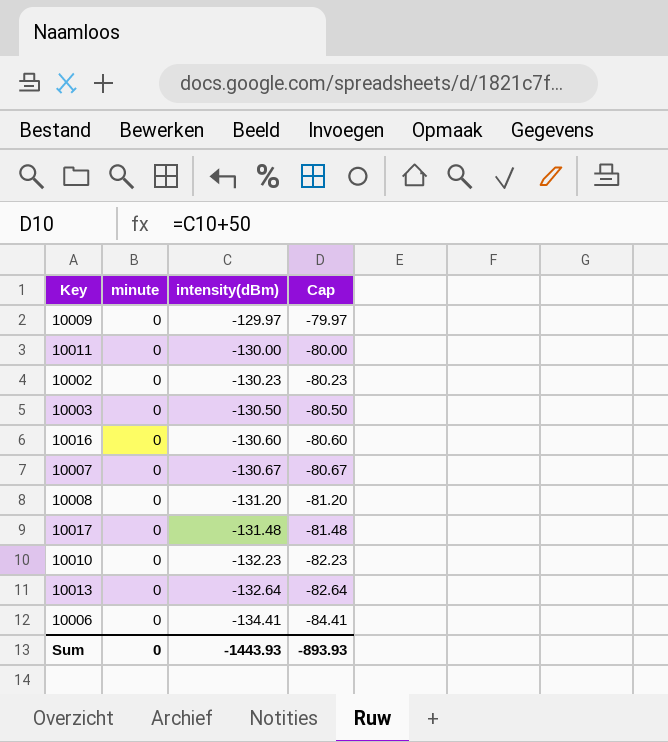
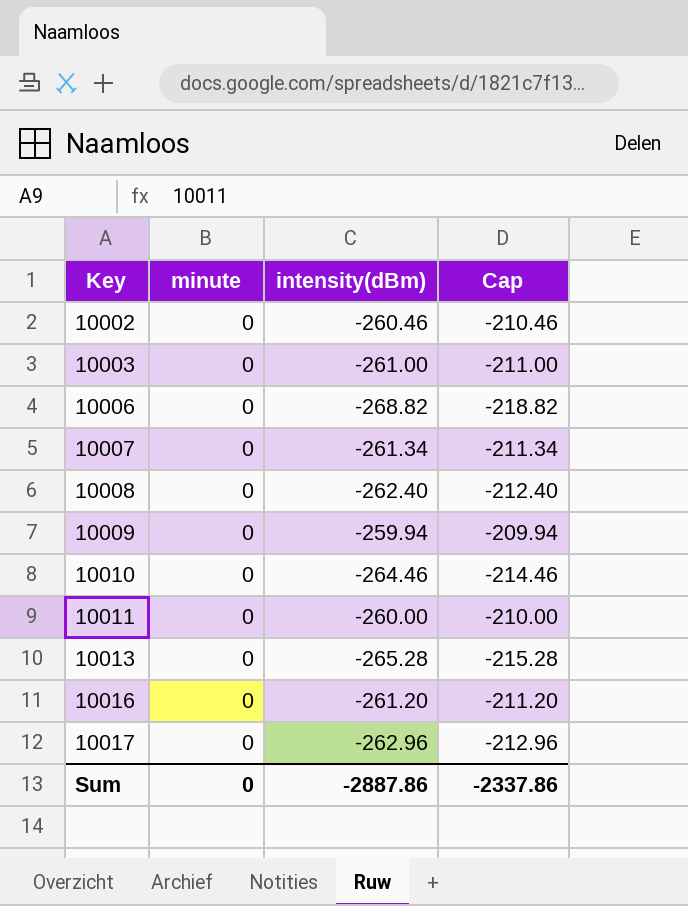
row order: intensity(dBm) descending -> Key ascending
10002 | intensity(dBm): -130.23 -> -260.46
10002 | Cap: -80.23 -> -210.46
10003 | intensity(dBm): -130.50 -> -261.00
10003 | Cap: -80.50 -> -211.00
10006 | intensity(dBm): -134.41 -> -268.82
10006 | Cap: -84.41 -> -218.82
10007 | intensity(dBm): -130.67 -> -261.34
10007 | Cap: -80.67 -> -211.34
10008 | intensity(dBm): -131.20 -> -262.40
10008 | Cap: -81.20 -> -212.40
10009 | intensity(dBm): -129.97 -> -259.94
10009 | Cap: -79.97 -> -209.94
10010 | intensity(dBm): -132.23 -> -264.46
10010 | Cap: -82.23 -> -214.46
10011 | intensity(dBm): -130.00 -> -260.00
10011 | Cap: -80.00 -> -210.00
10013 | intensity(dBm): -132.64 -> -265.28
10013 | Cap: -82.64 -> -215.28
10016 | intensity(dBm): -130.60 -> -261.20
10016 | Cap: -80.60 -> -211.20
10017 | intensity(dBm): -131.48 -> -262.96
10017 | Cap: -81.48 -> -212.96
Sum | intensity(dBm): -1443.93 -> -2887.86
Sum | Cap: -893.93 -> -2337.86

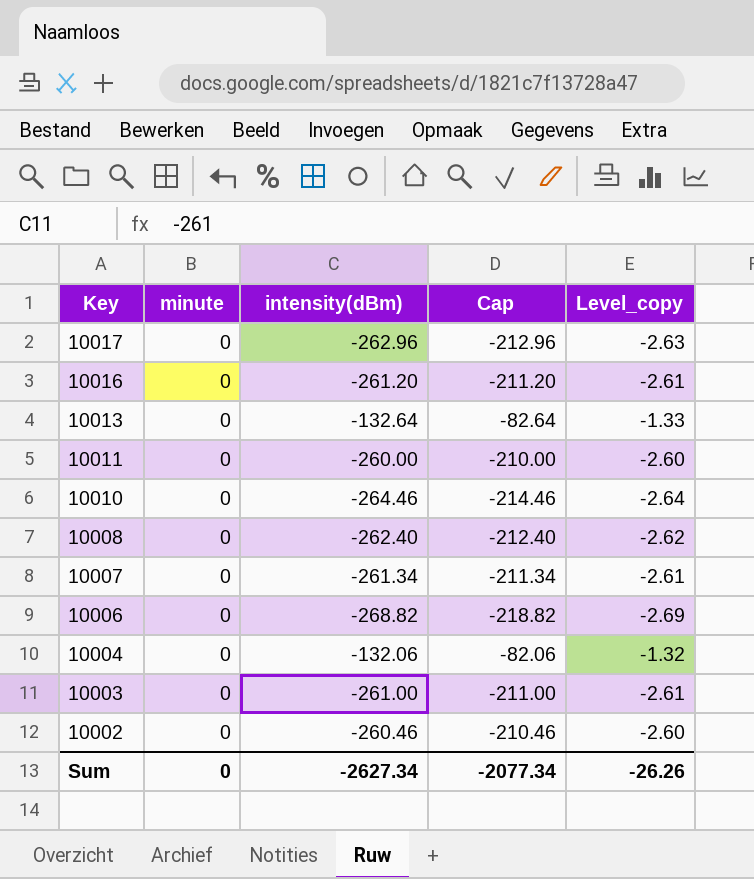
row order: Key ascending -> Key descending
column Level_copy | formula: none -> [intensity(dBm)] * 0.01
row 10009: 0 | -259.94 | -209.94 -> none
10013 | intensity(dBm): -265.28 -> -132.64
10013 | Cap: -215.28 -> -82.64
row 10004: none -> 0 | -132.06 | -82.06 | -1.32
Sum | intensity(dBm): -2887.86 -> -2627.34
Sum | Cap: -2337.86 -> -2077.34

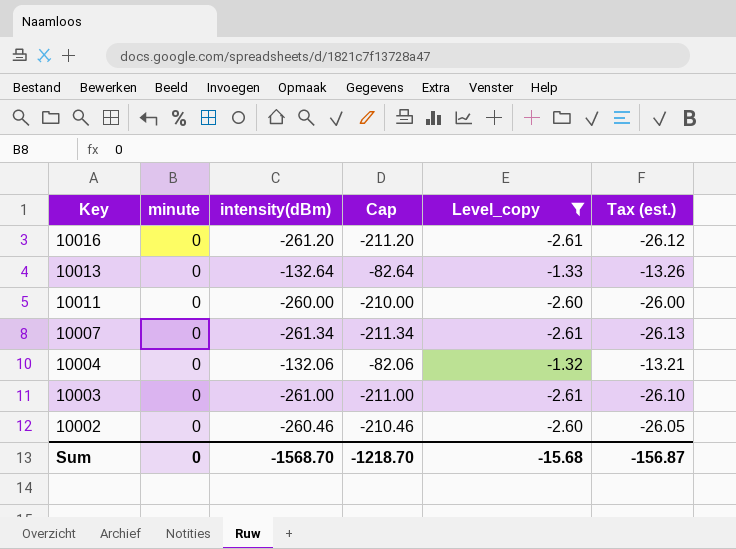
filter: none -> Level_copy >= -2.61
column Tax (est.) | formula: none -> [intensity(dBm)] * 0.1
Sum | intensity(dBm): -2627.34 -> -1568.70
Sum | Cap: -2077.34 -> -1218.70
Sum | Level_copy: -26.26 -> -15.68

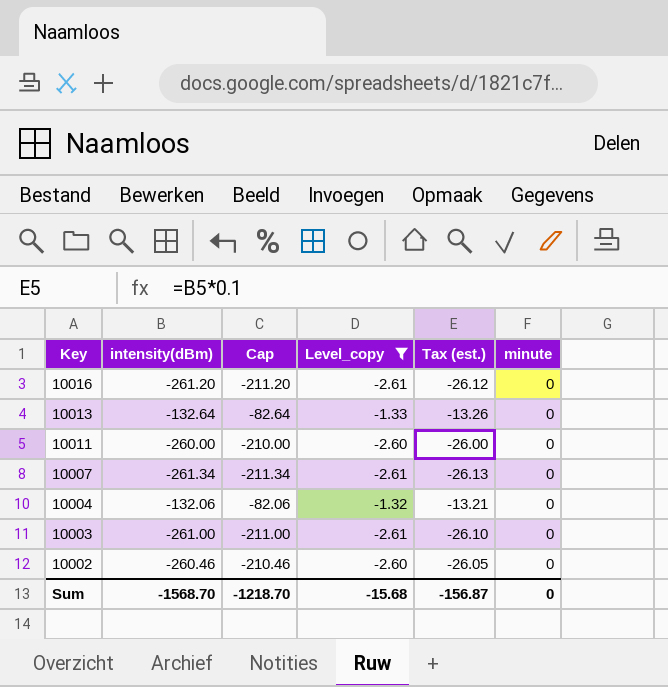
column minute | position: 2 -> 6

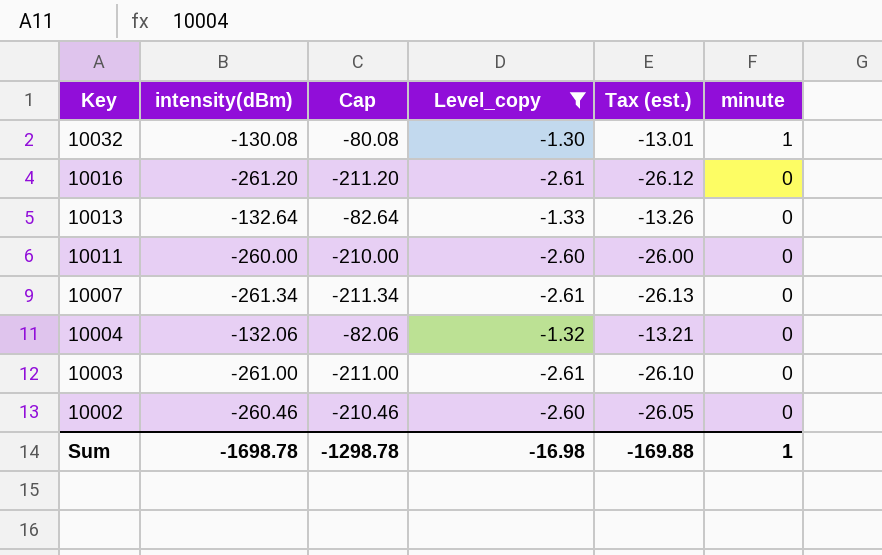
row 10032: none -> -130.08 | -80.08 | -1.30 | -13.01 | 1
Sum | intensity(dBm): -1568.70 -> -1698.78
Sum | Cap: -1218.70 -> -1298.78
Sum | Level_copy: -15.68 -> -16.98
Sum | Tax (est.): -156.87 -> -169.88
Sum | minute: 0 -> 1

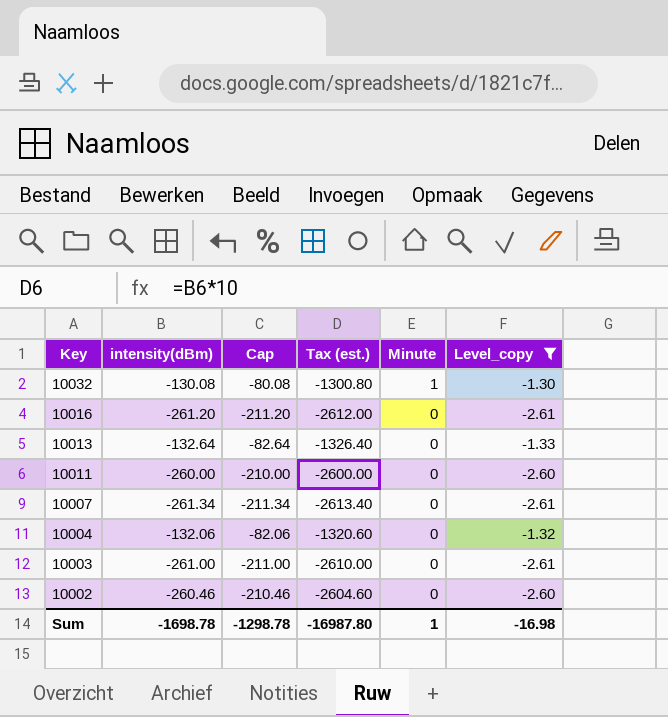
column Tax (est.) | formula: [intensity(dBm)] * 0.1 -> [intensity(dBm)] * 10
column name: minute -> Minute
column Level_copy | position: 4 -> 6
Sum | Tax (est.): -169.88 -> -16987.80

